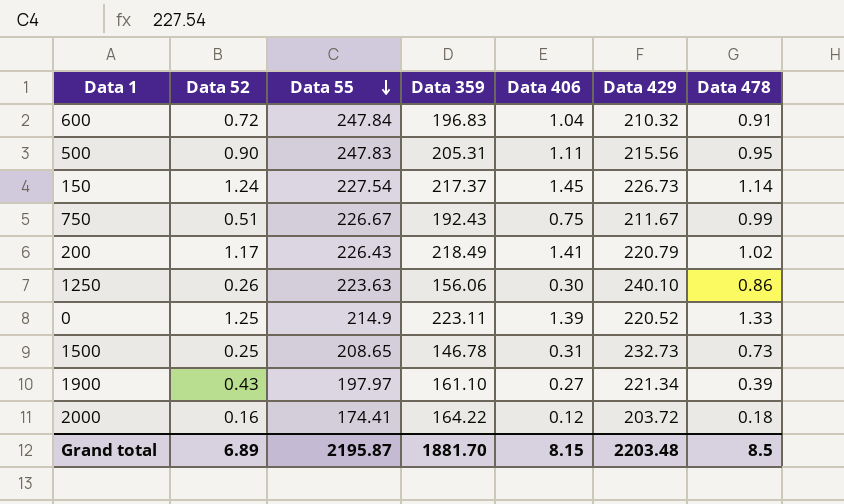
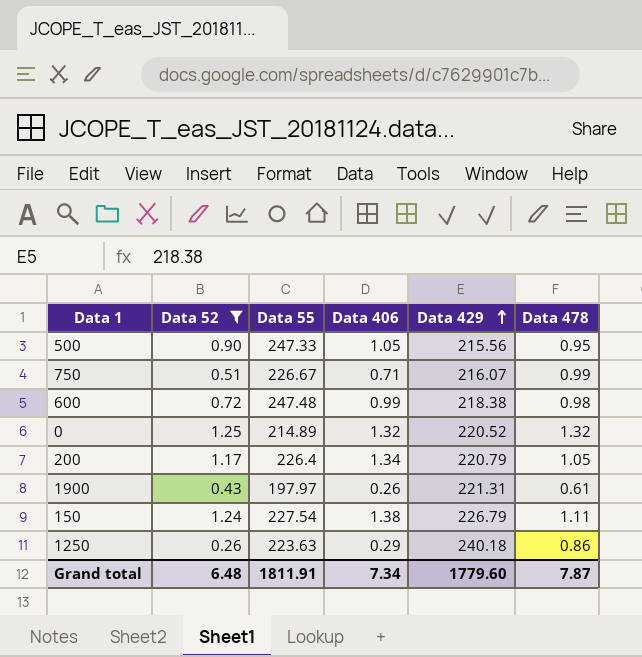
filter: none -> Data 52 >= 0.26
row order: Data 55 descending -> Data 429 ascending
column Data 359 | position: 4 -> none
500 | Data 55: 247.83 -> 247.33
500 | Data 406: 1.11 -> 1.05
750 | Data 406: 0.75 -> 0.71
750 | Data 429: 211.67 -> 216.07
600 | Data 55: 247.84 -> 247.48
600 | Data 406: 1.04 -> 0.99
600 | Data 429: 210.32 -> 218.38
600 | Data 478: 0.91 -> 0.98
0 | Data 55: 214.9 -> 214.89
0 | Data 406: 1.39 -> 1.32
0 | Data 478: 1.33 -> 1.32
200 | Data 55: 226.43 -> 226.4
200 | Data 406: 1.41 -> 1.34
200 | Data 478: 1.02 -> 1.05
1900 | Data 406: 0.27 -> 0.26
1900 | Data 429: 221.34 -> 221.31
1900 | Data 478: 0.39 -> 0.61
150 | Data 406: 1.45 -> 1.38
150 | Data 429: 226.73 -> 226.79
150 | Data 478: 1.14 -> 1.11
1250 | Data 406: 0.30 -> 0.29
1250 | Data 429: 240.10 -> 240.18
Grand total | Data 52: 6.89 -> 6.48
Grand total | Data 55: 2195.87 -> 1811.91
Grand total | Data 406: 8.15 -> 7.34
Grand total | Data 429: 2203.48 -> 1779.60
Grand total | Data 478: 8.5 -> 7.87

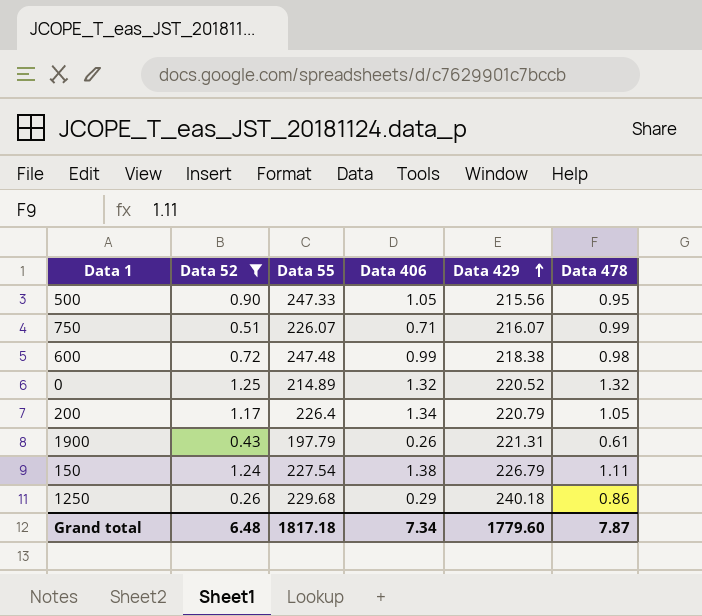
750 | Data 55: 226.67 -> 226.07
1900 | Data 55: 197.97 -> 197.79
1250 | Data 55: 223.63 -> 229.68
Grand total | Data 55: 1811.91 -> 1817.18

